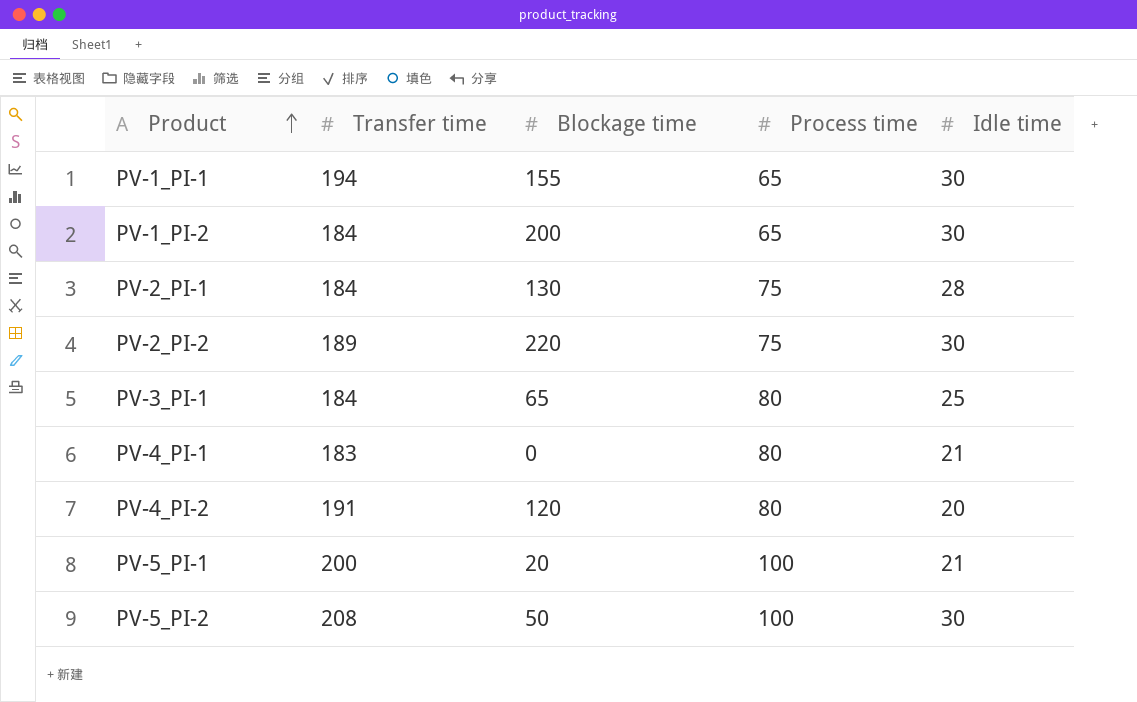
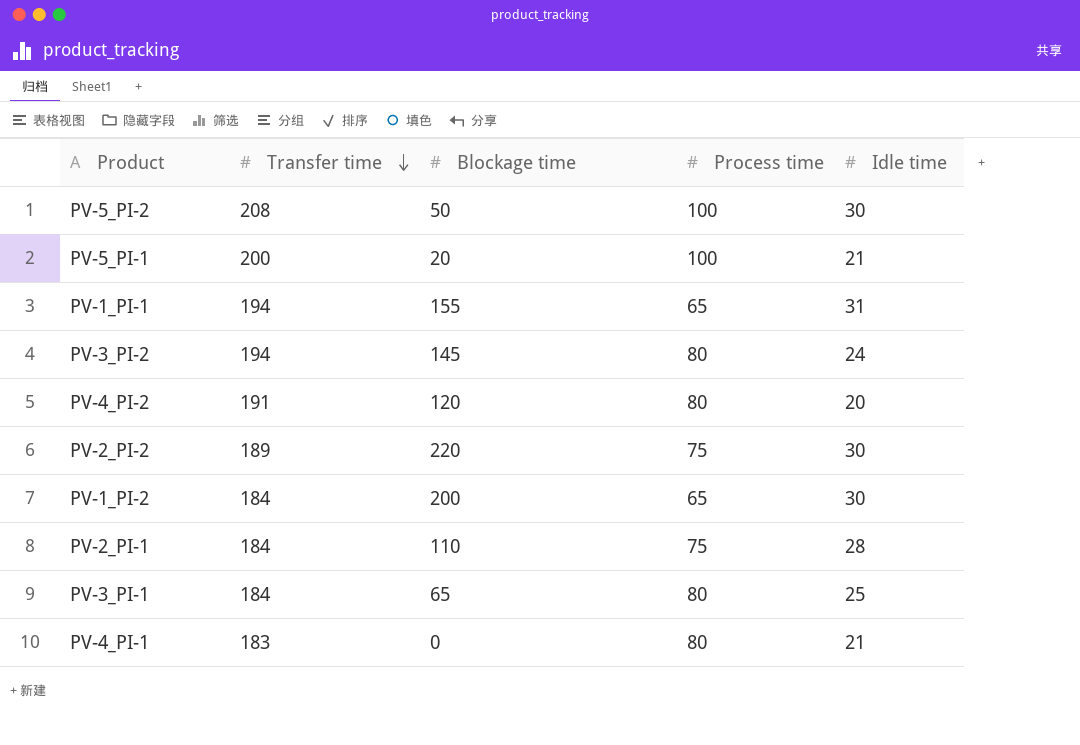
row order: Product ascending -> Transfer time descending
PV-1_PI-1 | Idle time: 30 -> 31
row PV-3_PI-2: none -> 194 | 145 | 80 | 24
PV-2_PI-1 | Blockage time: 130 -> 110

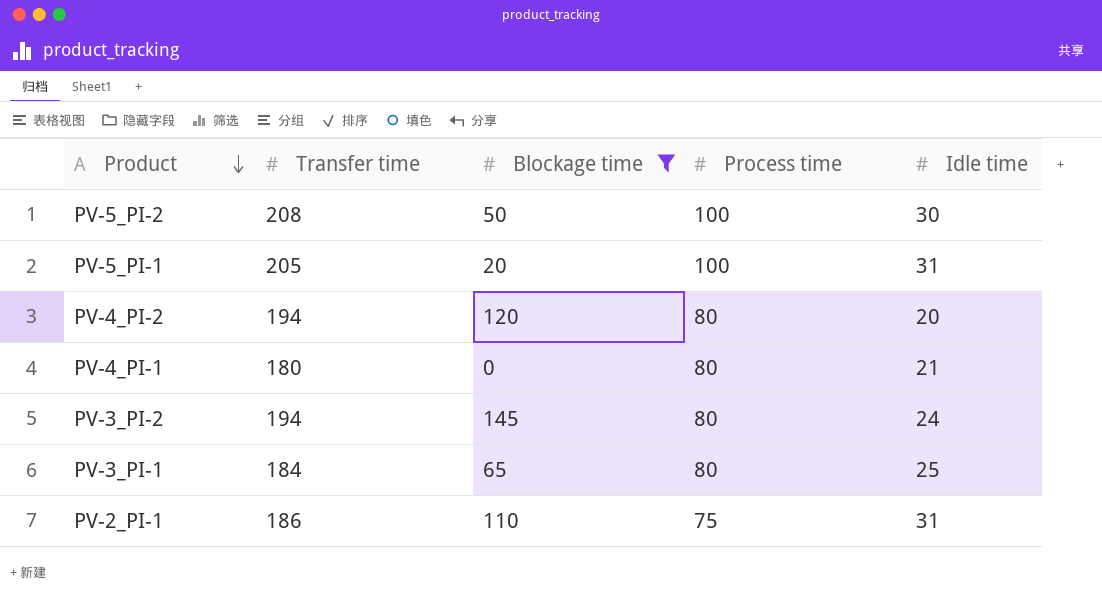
filter: none -> Blockage time <= 145
row order: Transfer time descending -> Product descending
PV-5_PI-1 | Transfer time: 200 -> 205
PV-5_PI-1 | Idle time: 21 -> 31
PV-4_PI-2 | Transfer time: 191 -> 194
PV-4_PI-1 | Transfer time: 183 -> 180
PV-2_PI-1 | Transfer time: 184 -> 186
PV-2_PI-1 | Idle time: 28 -> 31

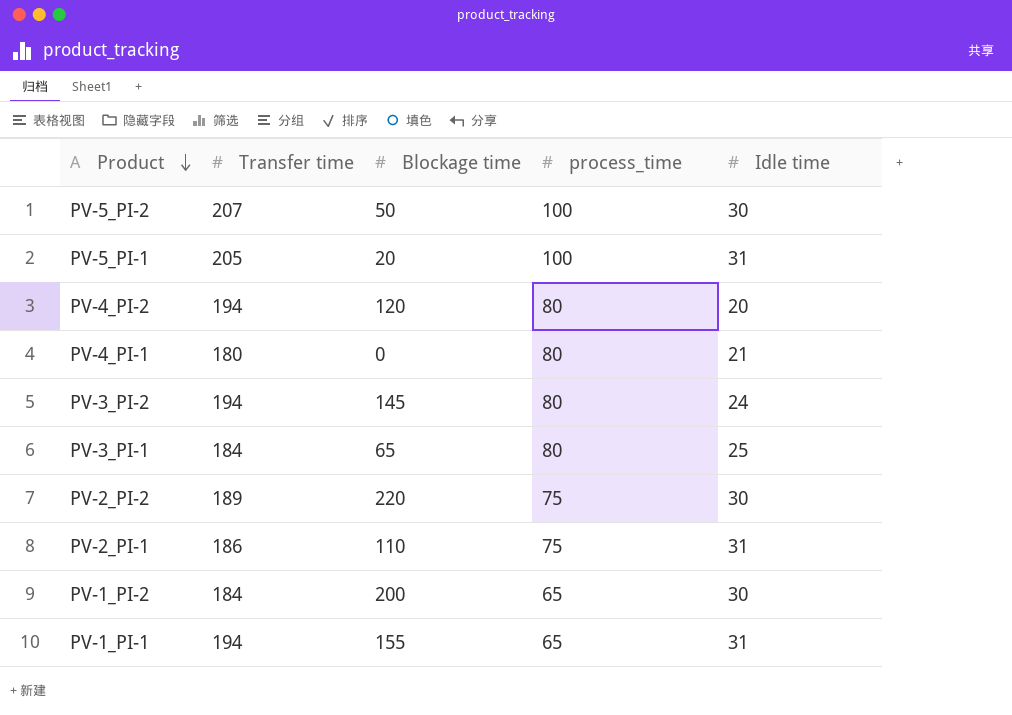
filter: Blockage time <= 145 -> none
column name: Process time -> process_time
PV-5_PI-2 | Transfer time: 208 -> 207

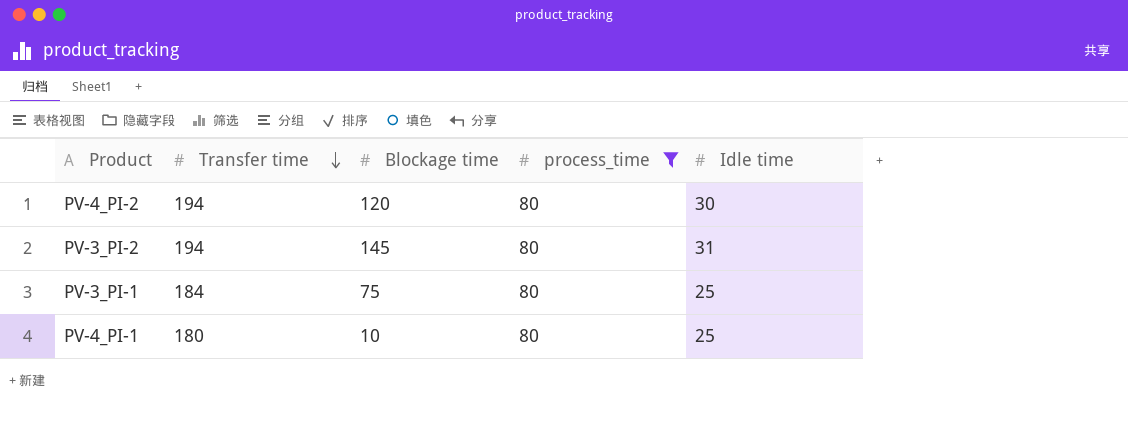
filter: none -> process_time = 80
row order: Product descending -> Transfer time descending
PV-4_PI-2 | Idle time: 20 -> 30
PV-3_PI-2 | Idle time: 24 -> 31
PV-3_PI-1 | Blockage time: 65 -> 75
PV-4_PI-1 | Blockage time: 0 -> 10
PV-4_PI-1 | Idle time: 21 -> 25

